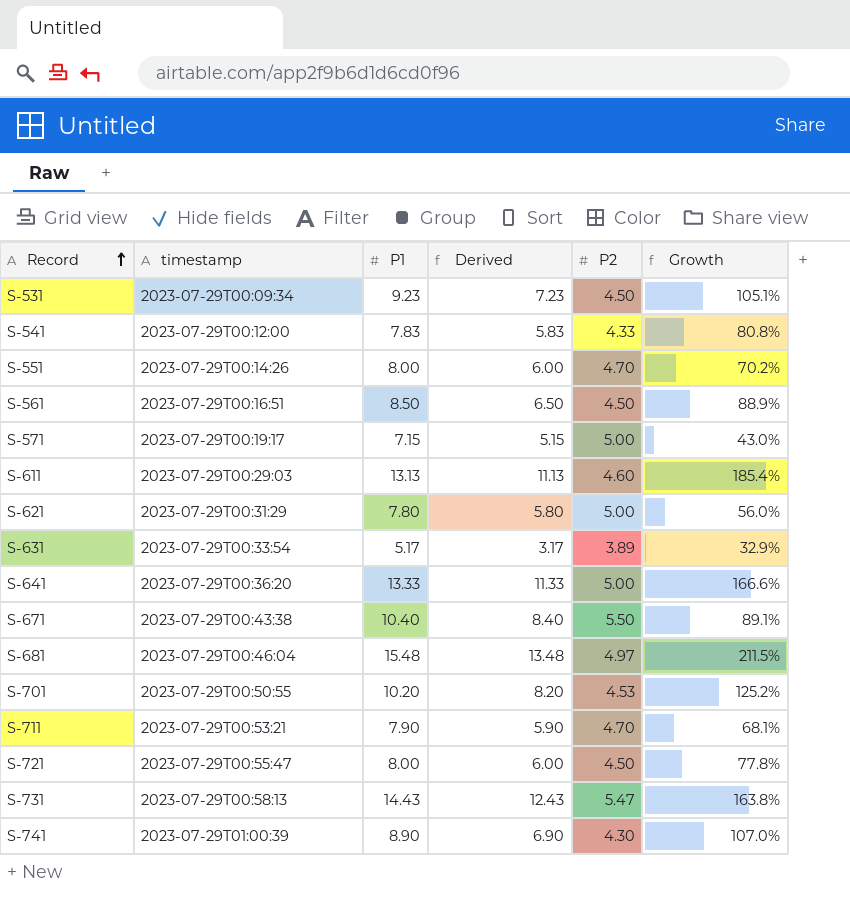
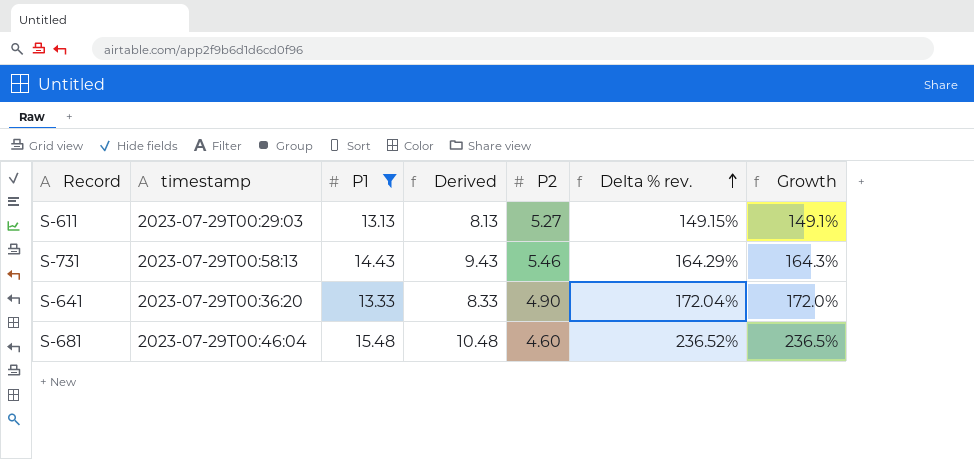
filter: none -> P1 >= 13.13
row order: Record ascending -> Delta % rev. ascending
column Derived | formula: [P1] - 2 -> [P1] - 5
column Delta % rev. | formula: none -> ([P1] - [P2]) / [P2]
S-611 | P2: 4.60 -> 5.27
S-611 | Growth: 185.4% -> 149.1%
S-731 | P2: 5.47 -> 5.46
S-731 | Growth: 163.8% -> 164.3%
S-641 | P2: 5.00 -> 4.90
S-641 | Growth: 166.6% -> 172.0%
S-681 | P2: 4.97 -> 4.60
S-681 | Growth: 211.5% -> 236.5%

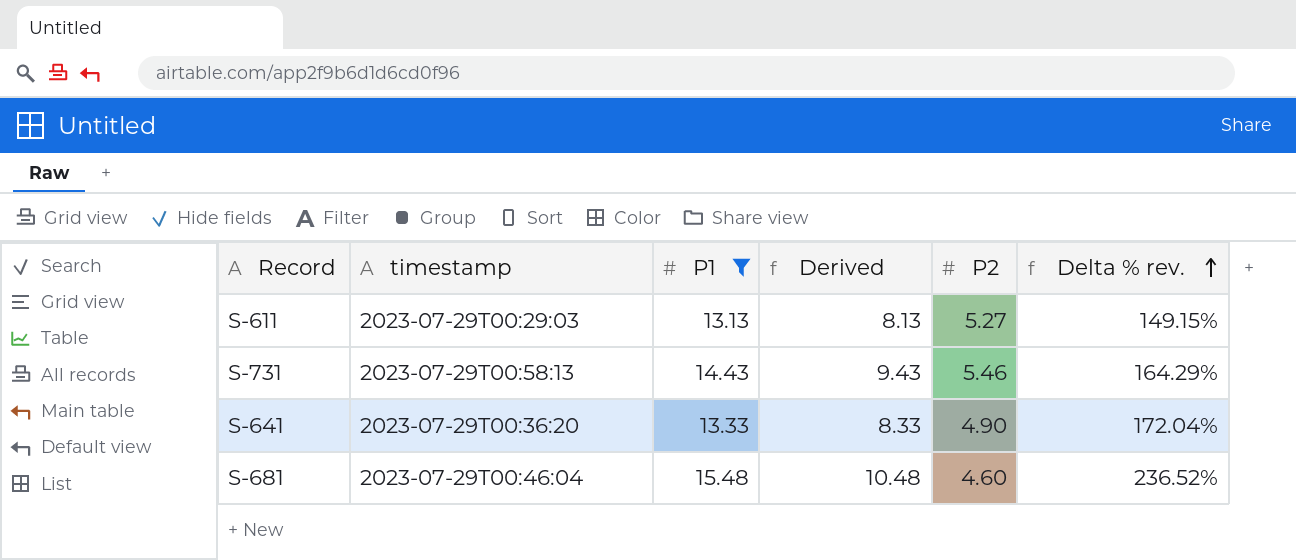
column Growth | formula: ([P1] - [P2]) / [P2] -> none

